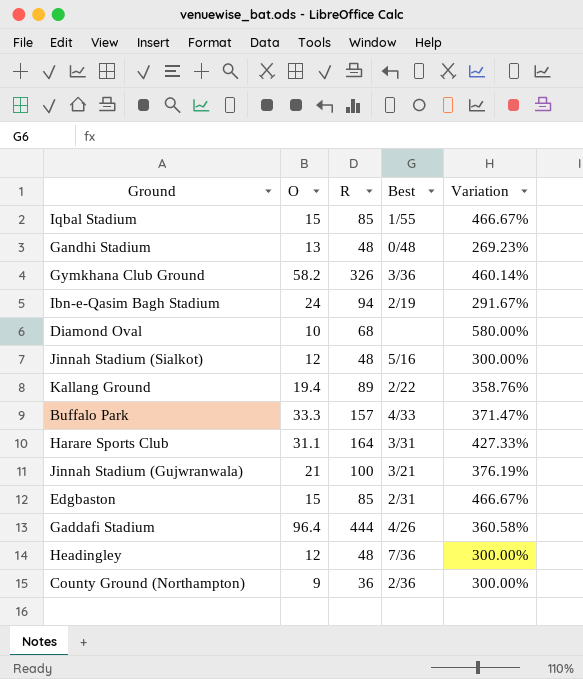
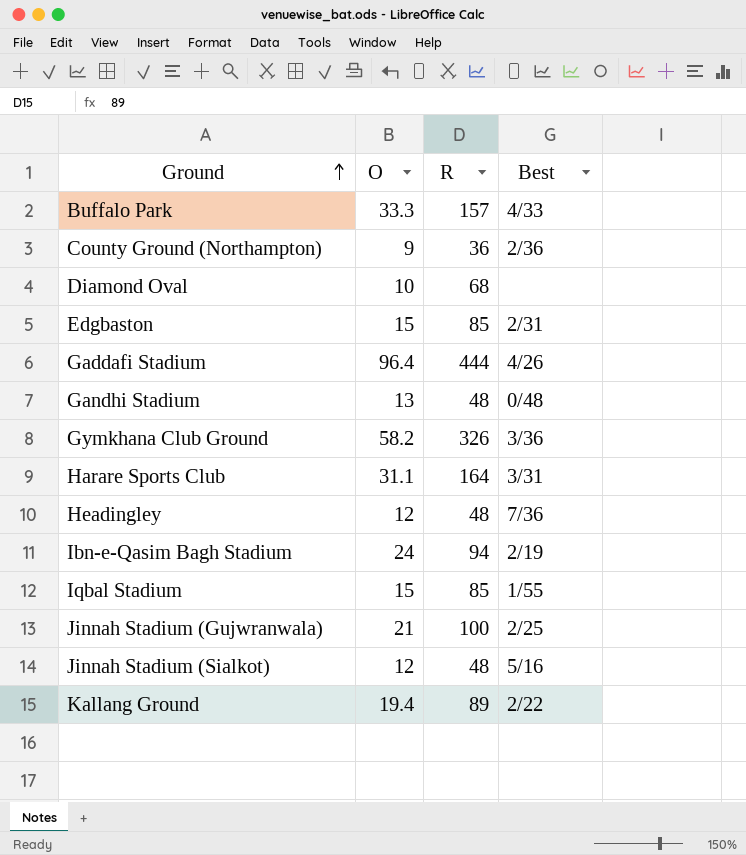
row order: none -> Ground ascending
column Variation | formula: ([R] - [O]) / [O] -> none
Jinnah Stadium (Gujwranwala) | Best: 3/21 -> 2/25

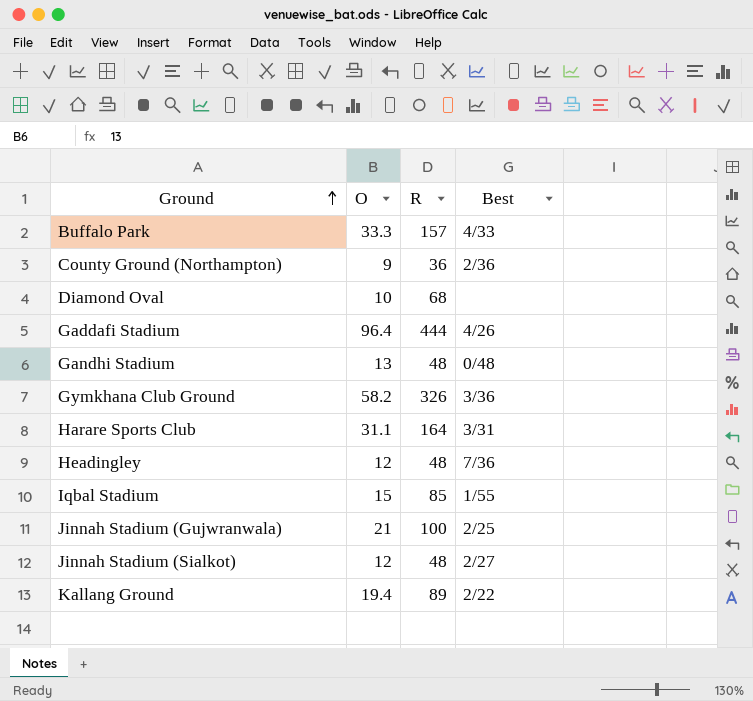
row Edgbaston: 15 | 85 | 2/31 -> none
row Ibn-e-Qasim Bagh Stadium: 24 | 94 | 2/19 -> none
Jinnah Stadium (Sialkot) | Best: 5/16 -> 2/27

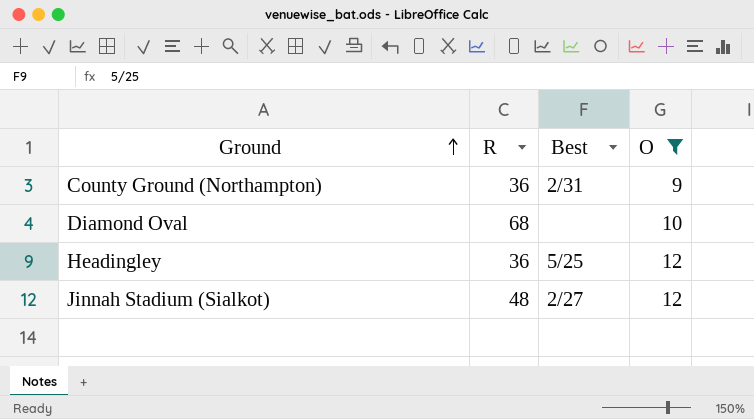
filter: none -> O <= 12
column O | position: 2 -> 4
County Ground (Northampton) | Best: 2/36 -> 2/31
Headingley | R: 48 -> 36
Headingley | Best: 7/36 -> 5/25

